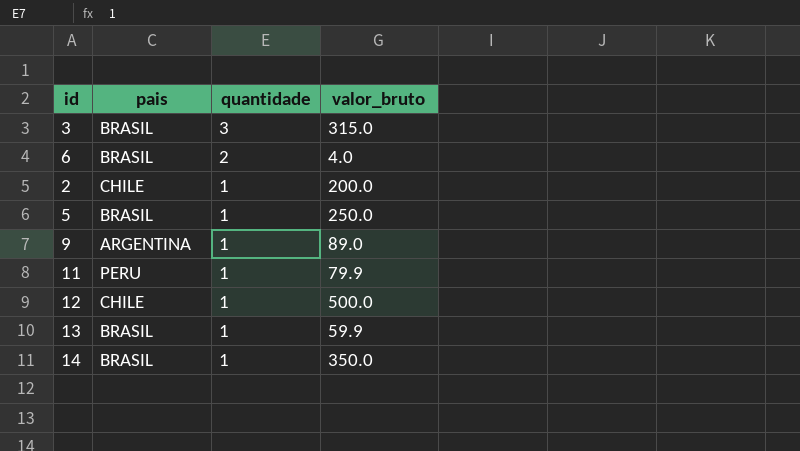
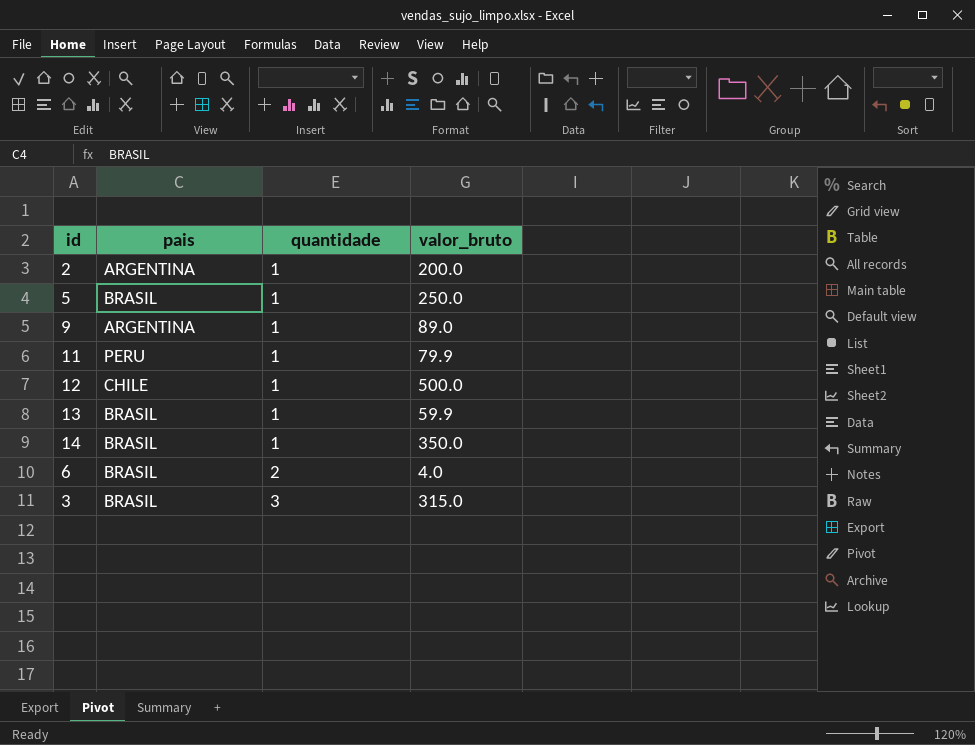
row order: quantidade descending -> quantidade ascending
2 | pais: CHILE -> ARGENTINA

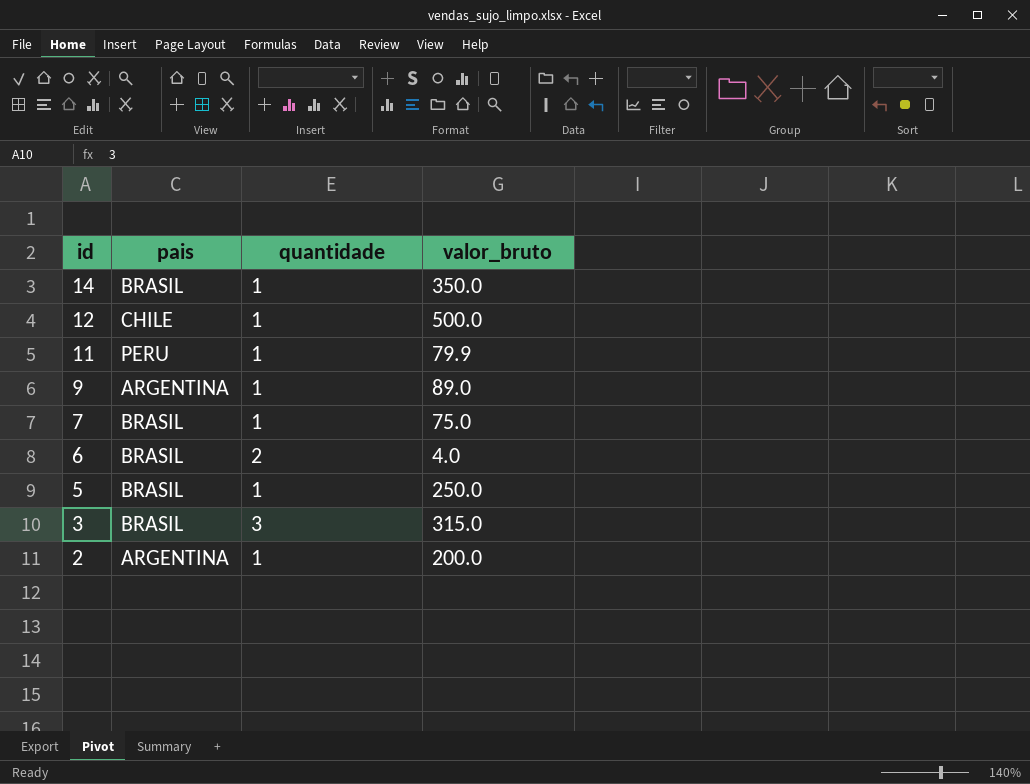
row order: quantidade ascending -> id descending
row 13: BRASIL | 1 | 59.9 -> none
row 7: none -> BRASIL | 1 | 75.0

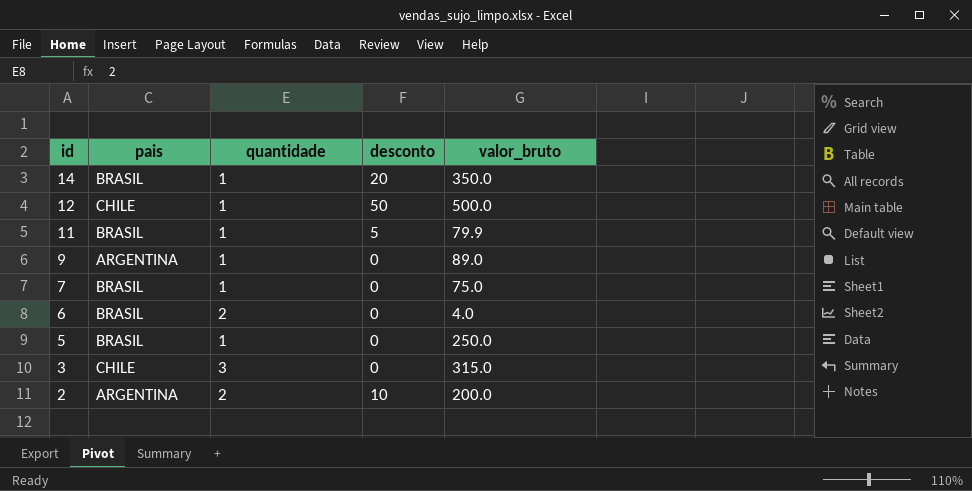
column desconto | position: none -> 4
11 | pais: PERU -> BRASIL
3 | pais: BRASIL -> CHILE
2 | quantidade: 1 -> 2

